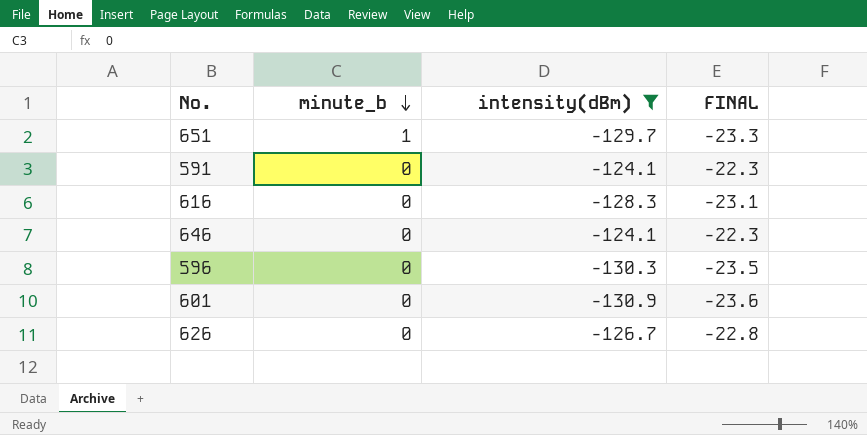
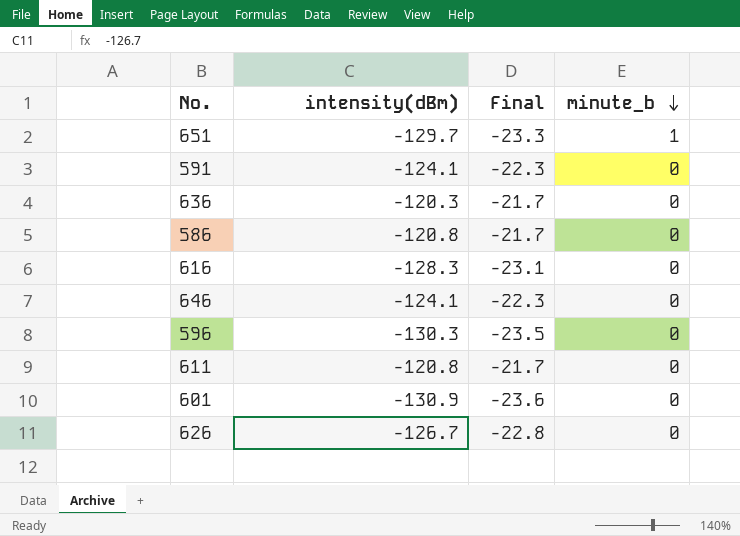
filter: intensity(dBm) <= -124.1 -> none
column name: FINAL -> Final
column minute_b | position: 2 -> 4

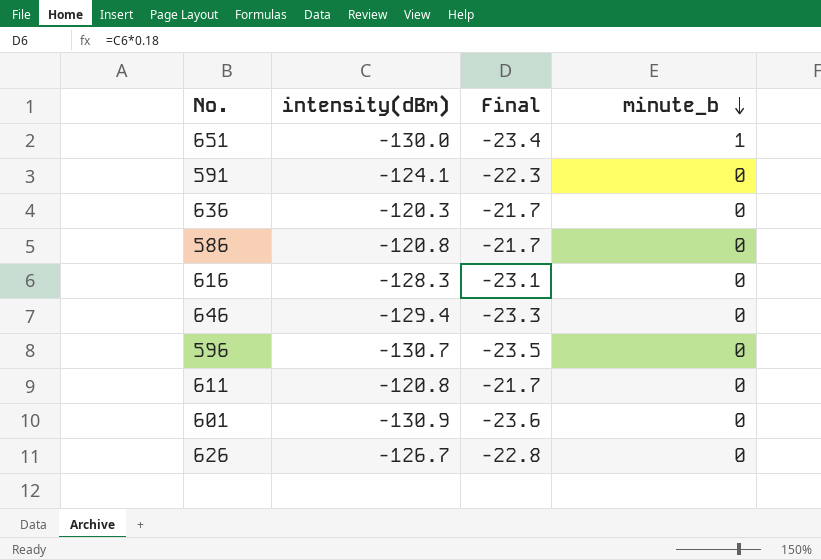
651 | intensity(dBm): -129.7 -> -130.0
651 | Final: -23.3 -> -23.4
646 | intensity(dBm): -124.1 -> -129.4
646 | Final: -22.3 -> -23.3
596 | intensity(dBm): -130.3 -> -130.7

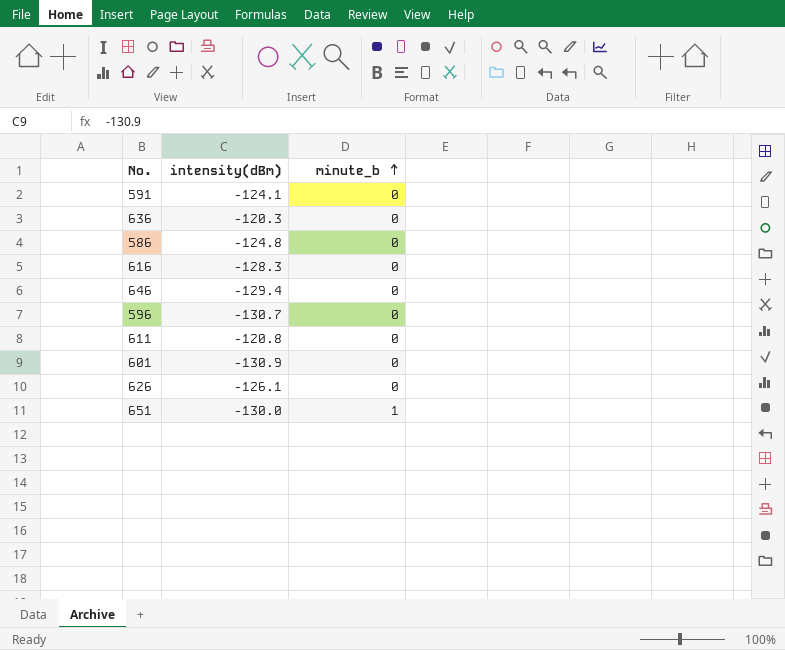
row order: minute_b descending -> minute_b ascending
column Final | formula: [intensity(dBm)] * 0.18 -> none
586 | intensity(dBm): -120.8 -> -124.8
626 | intensity(dBm): -126.7 -> -126.1

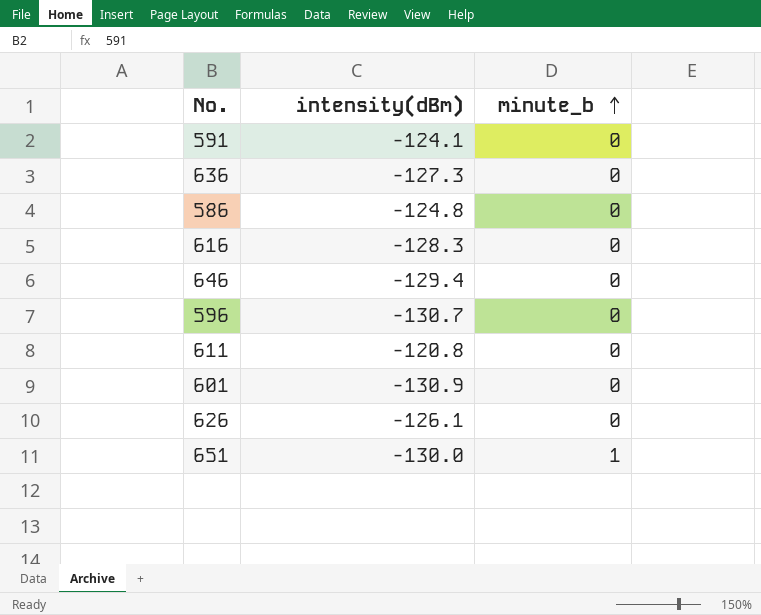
636 | intensity(dBm): -120.3 -> -127.3

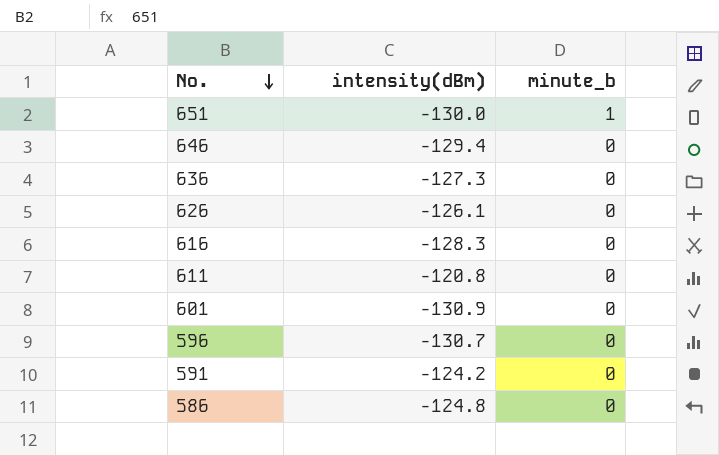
row order: minute_b ascending -> No. descending
591 | intensity(dBm): -124.1 -> -124.2

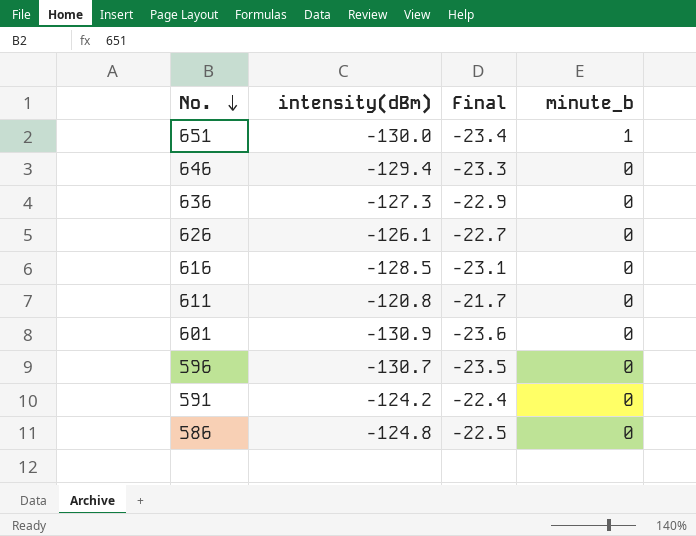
column Final | formula: none -> [intensity(dBm)] * 0.18
616 | intensity(dBm): -128.3 -> -128.5

